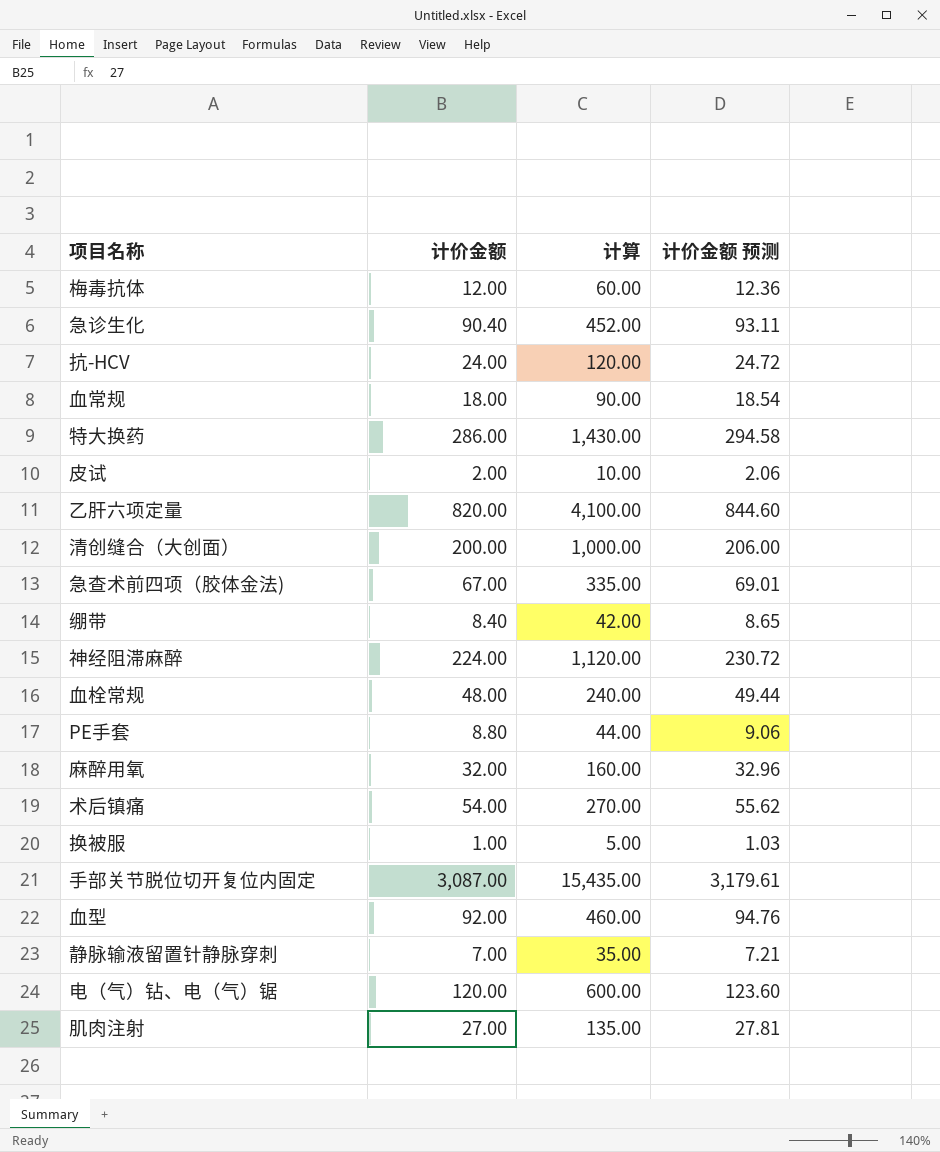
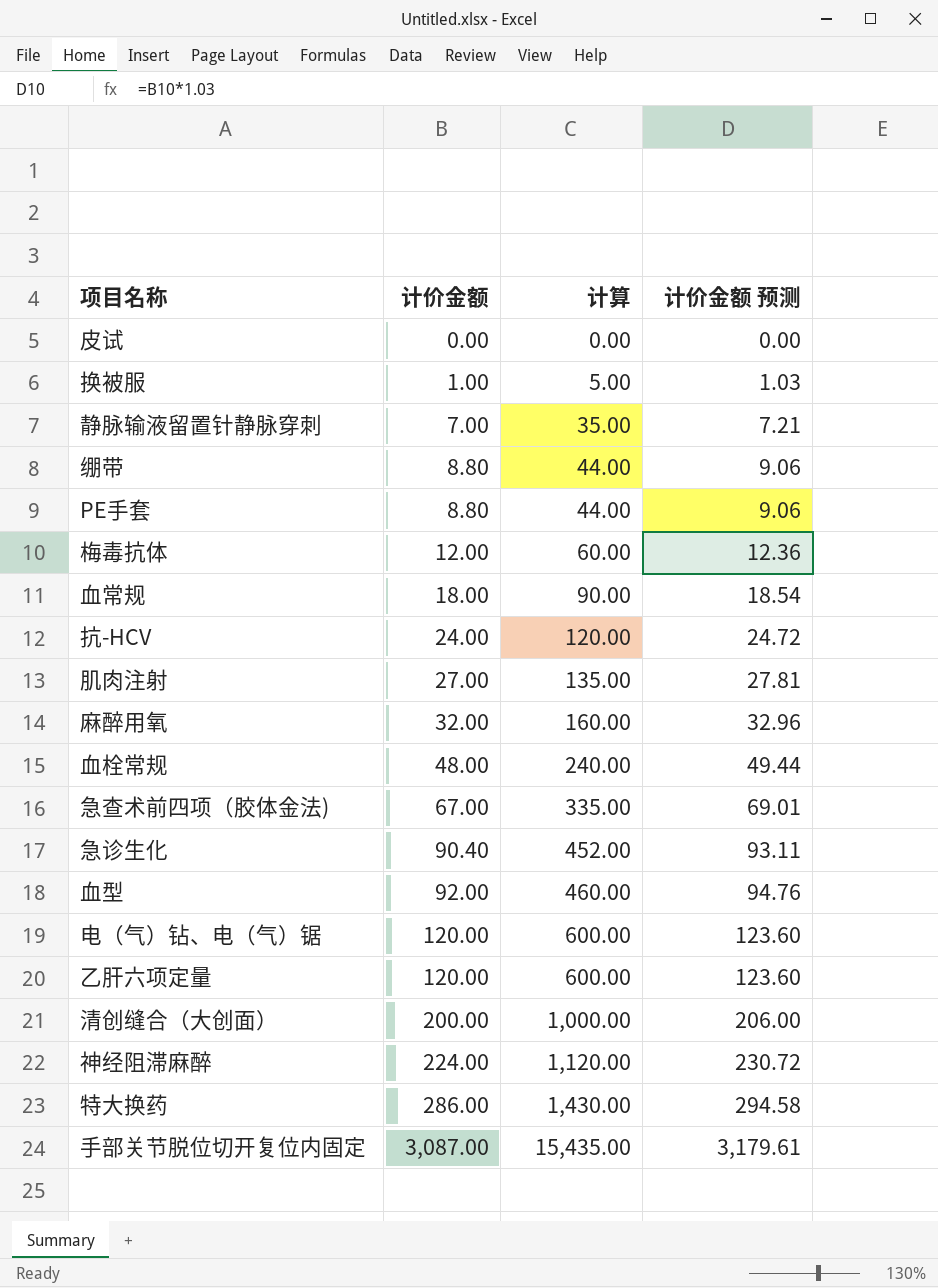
row order: none -> 计价金额 ascending
row 术后镇痛: 54.00 | 270.00 | 55.62 -> none
皮试 | 计价金额: 2.00 -> 0.00
皮试 | 计算: 10.00 -> 0.00
皮试 | 计价金额 预测: 2.06 -> 0.00
绷带 | 计价金额: 8.40 -> 8.80
绷带 | 计算: 42.00 -> 44.00
绷带 | 计价金额 预测: 8.65 -> 9.06
乙肝六项定量 | 计价金额: 820.00 -> 120.00
乙肝六项定量 | 计算: 4,100.00 -> 600.00
乙肝六项定量 | 计价金额 预测: 844.60 -> 123.60

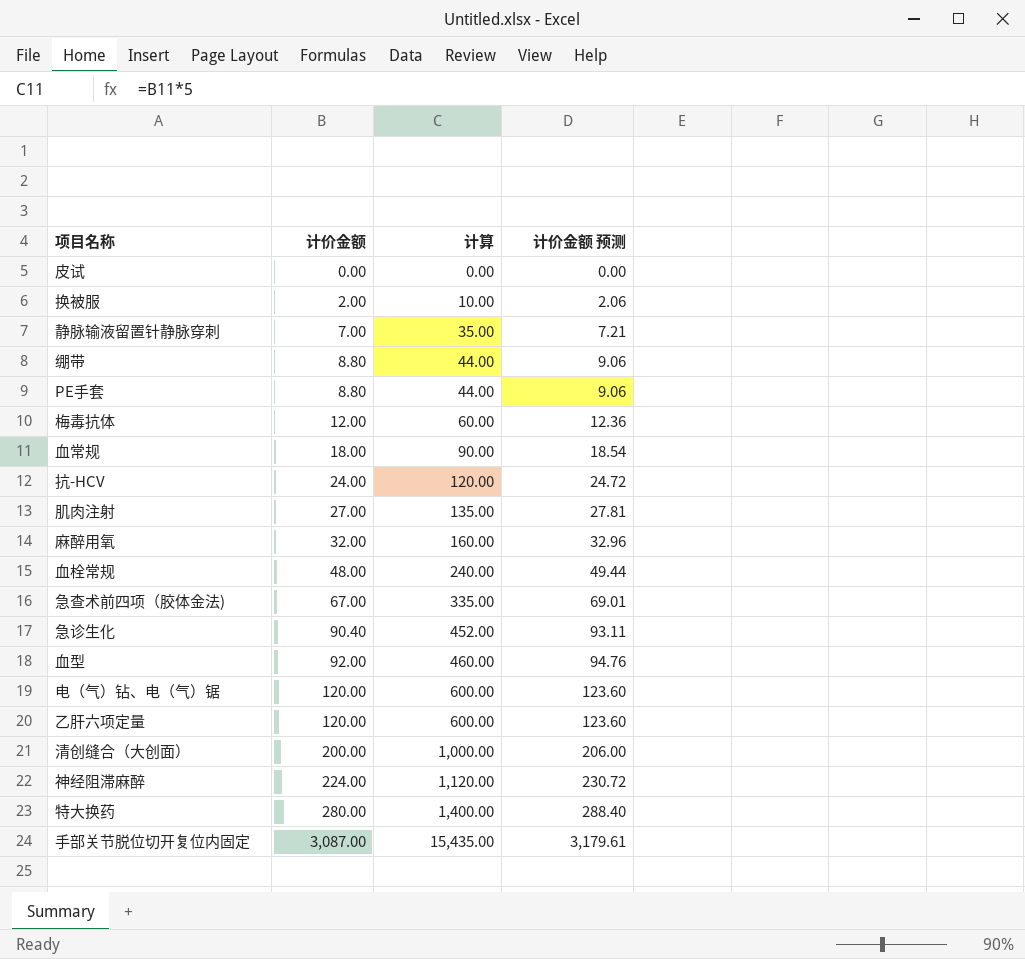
换被服 | 计价金额: 1.00 -> 2.00
换被服 | 计算: 5.00 -> 10.00
换被服 | 计价金额 预测: 1.03 -> 2.06
特大换药 | 计价金额: 286.00 -> 280.00
特大换药 | 计算: 1,430.00 -> 1,400.00
特大换药 | 计价金额 预测: 294.58 -> 288.40

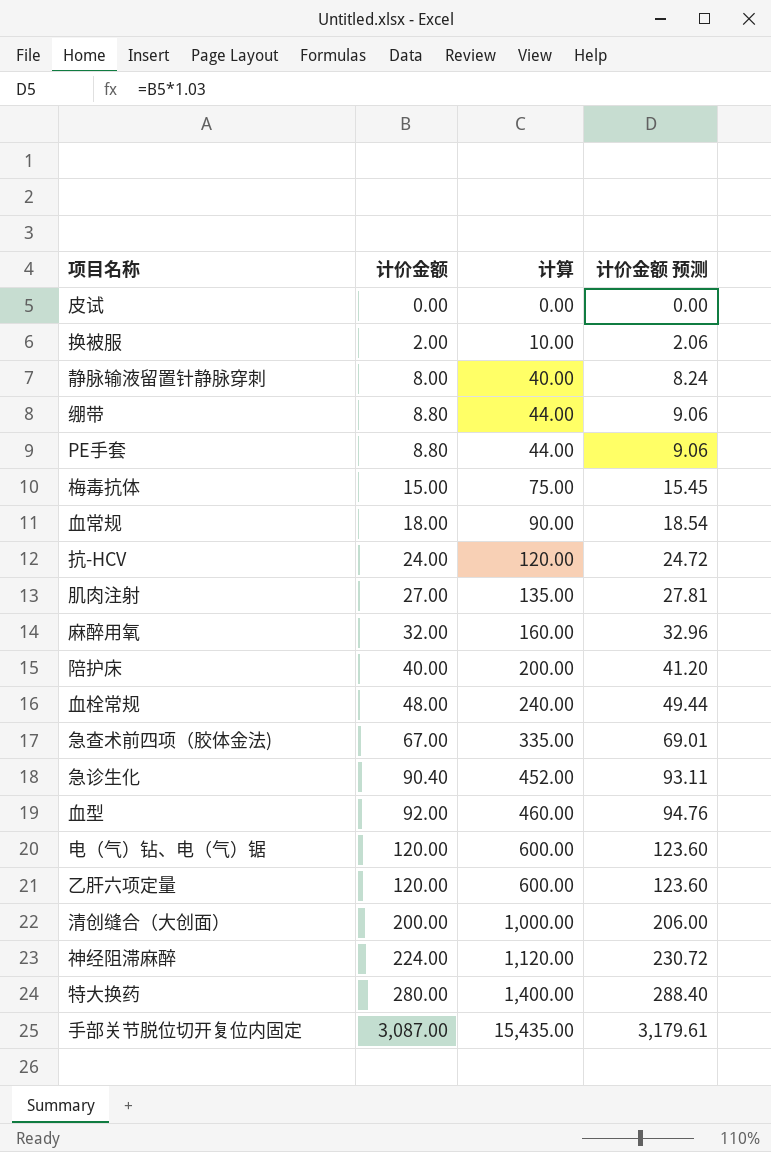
静脉输液留置针静脉穿刺 | 计价金额: 7.00 -> 8.00
静脉输液留置针静脉穿刺 | 计算: 35.00 -> 40.00
静脉输液留置针静脉穿刺 | 计价金额 预测: 7.21 -> 8.24
梅毒抗体 | 计价金额: 12.00 -> 15.00
梅毒抗体 | 计算: 60.00 -> 75.00
梅毒抗体 | 计价金额 预测: 12.36 -> 15.45
row 陪护床: none -> 40.00 | 200.00 | 41.20

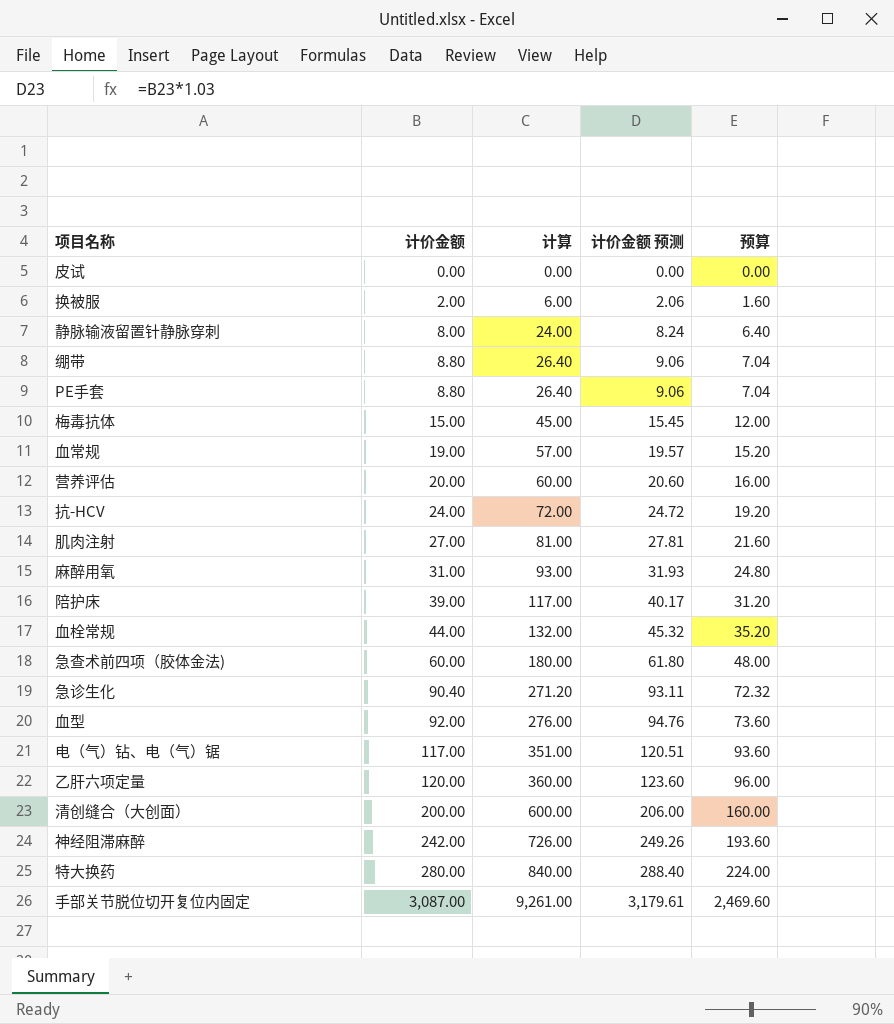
column 计算 | formula: [计价金额] * 5 -> [计价金额] * 3
column 预算 | formula: none -> [计价金额] * 0.8
血常规 | 计价金额: 18.00 -> 19.00
血常规 | 计价金额 预测: 18.54 -> 19.57
row 营养评估: none -> 20.00 | 60.00 | 20.60 | 16.00
麻醉用氧 | 计价金额: 32.00 -> 31.00
麻醉用氧 | 计价金额 预测: 32.96 -> 31.93
陪护床 | 计价金额: 40.00 -> 39.00
陪护床 | 计价金额 预测: 41.20 -> 40.17
血栓常规 | 计价金额: 48.00 -> 44.00
血栓常规 | 计价金额 预测: 49.44 -> 45.32
急查术前四项（胶体金法) | 计价金额: 67.00 -> 60.00
急查术前四项（胶体金法) | 计价金额 预测: 69.01 -> 61.80
电（气）钻、电（气）锯 | 计价金额: 120.00 -> 117.00
电（气）钻、电（气）锯 | 计价金额 预测: 123.60 -> 120.51
神经阻滞麻醉 | 计价金额: 224.00 -> 242.00
神经阻滞麻醉 | 计价金额 预测: 230.72 -> 249.26

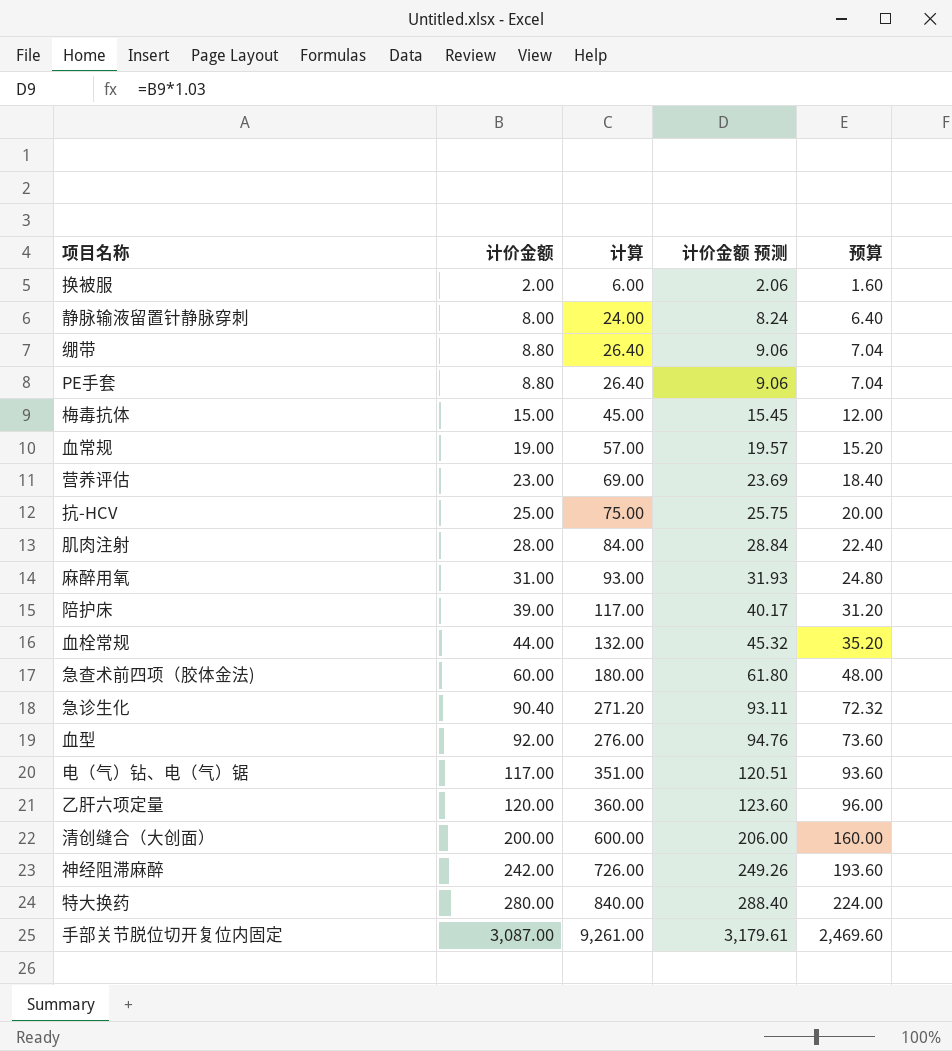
row 皮试: 0.00 | 0.00 | 0.00 | 0.00 -> none
营养评估 | 计价金额: 20.00 -> 23.00
营养评估 | 计算: 60.00 -> 69.00
营养评估 | 计价金额 预测: 20.60 -> 23.69
营养评估 | 预算: 16.00 -> 18.40
抗-HCV | 计价金额: 24.00 -> 25.00
抗-HCV | 计算: 72.00 -> 75.00
抗-HCV | 计价金额 预测: 24.72 -> 25.75
抗-HCV | 预算: 19.20 -> 20.00
肌肉注射 | 计价金额: 27.00 -> 28.00
肌肉注射 | 计算: 81.00 -> 84.00
肌肉注射 | 计价金额 预测: 27.81 -> 28.84
肌肉注射 | 预算: 21.60 -> 22.40

